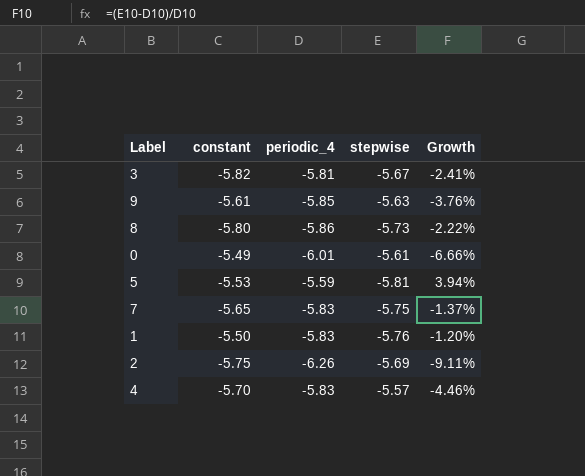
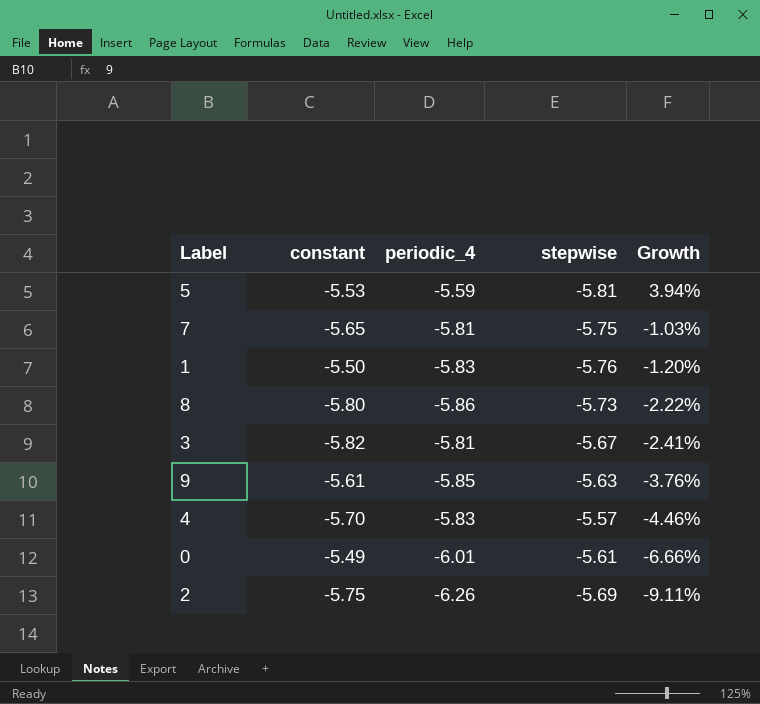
row order: none -> Growth descending
7 | periodic_4: -5.83 -> -5.81
7 | Growth: -1.37% -> -1.03%

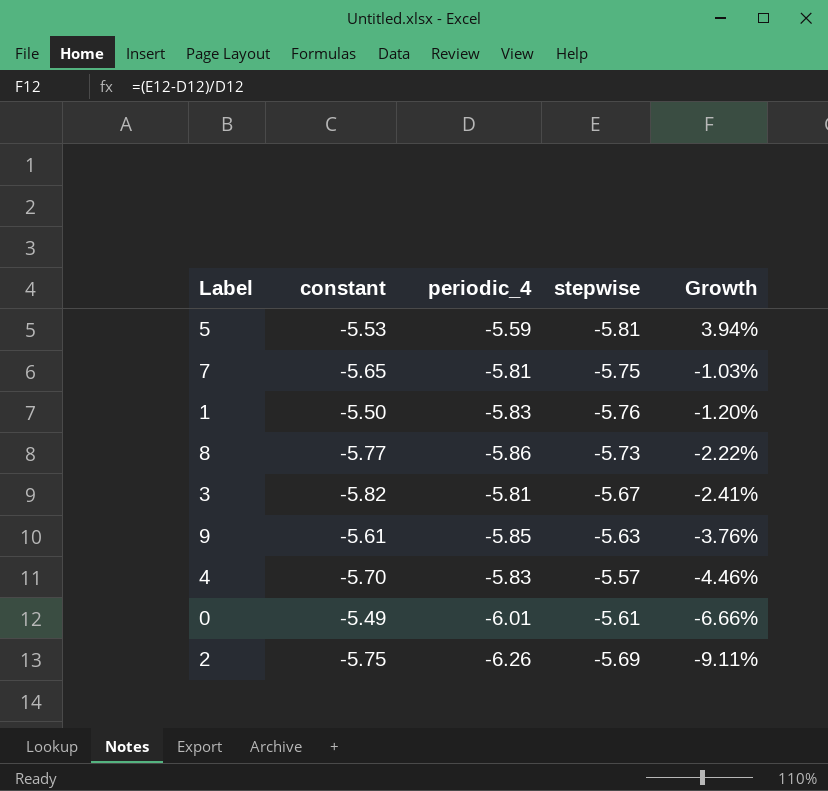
8 | constant: -5.80 -> -5.77

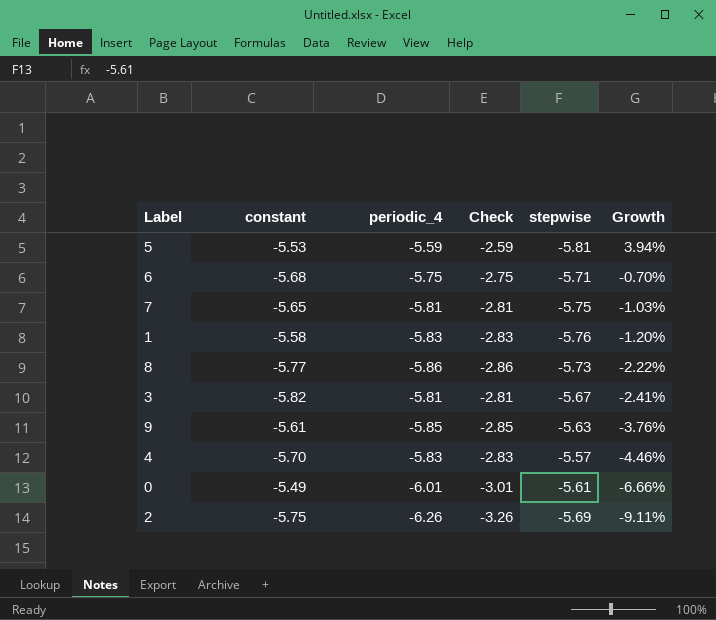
column Check | formula: none -> [periodic_4] + 3
row 6: none -> -5.68 | -5.75 | -2.75 | -5.71 | -0.70%
1 | constant: -5.50 -> -5.58

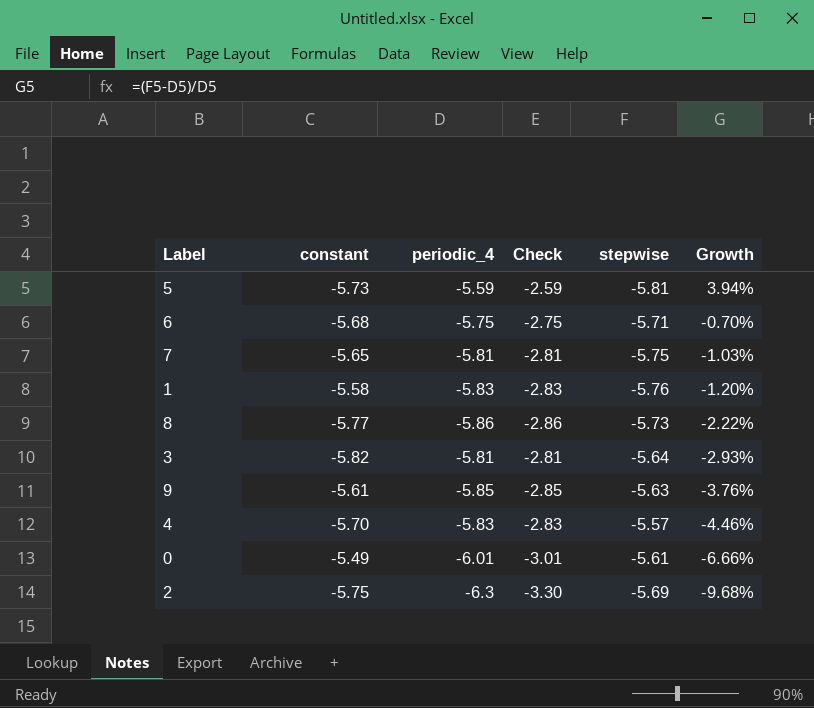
5 | constant: -5.53 -> -5.73
3 | stepwise: -5.67 -> -5.64
3 | Growth: -2.41% -> -2.93%
2 | periodic_4: -6.26 -> -6.3
2 | Check: -3.26 -> -3.30
2 | Growth: -9.11% -> -9.68%

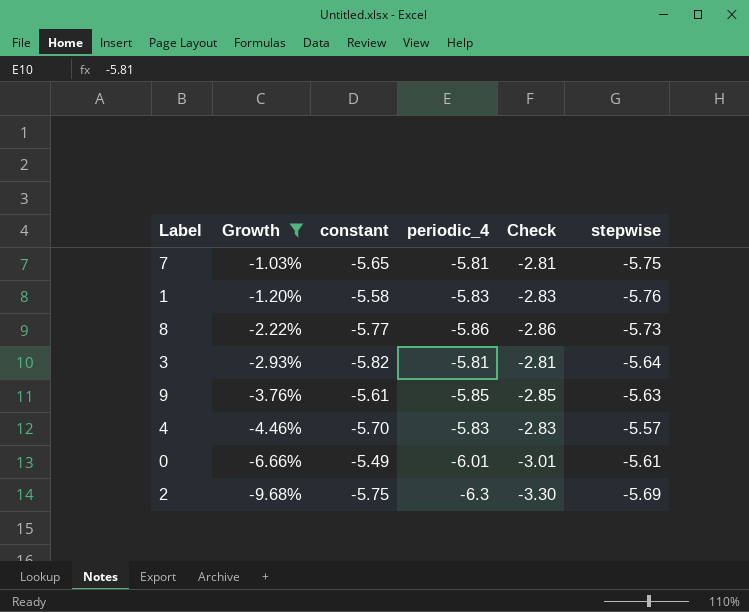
filter: none -> Growth <= -1.03%
column Growth | position: 6 -> 2

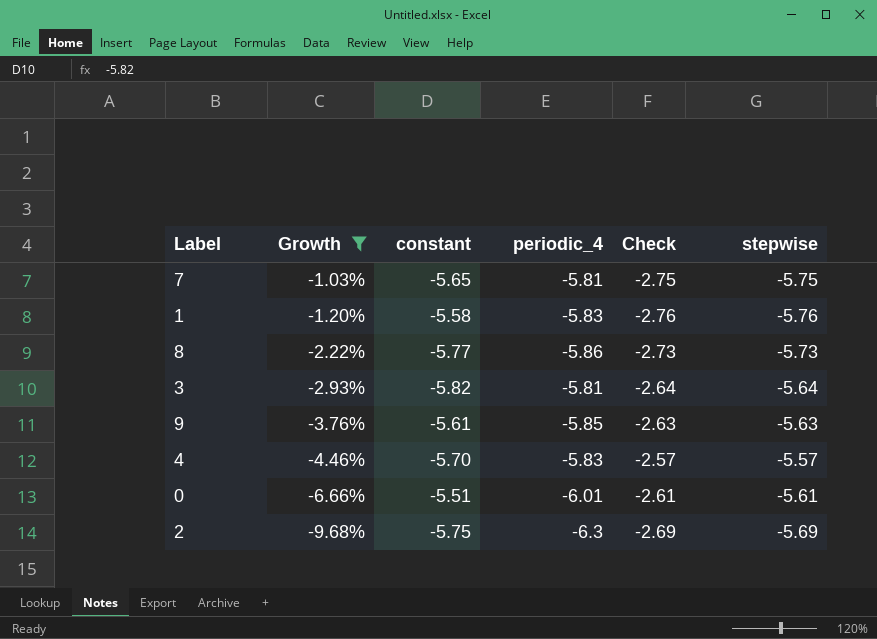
column Check | formula: [periodic_4] + 3 -> [stepwise] + 3
0 | constant: -5.49 -> -5.51

